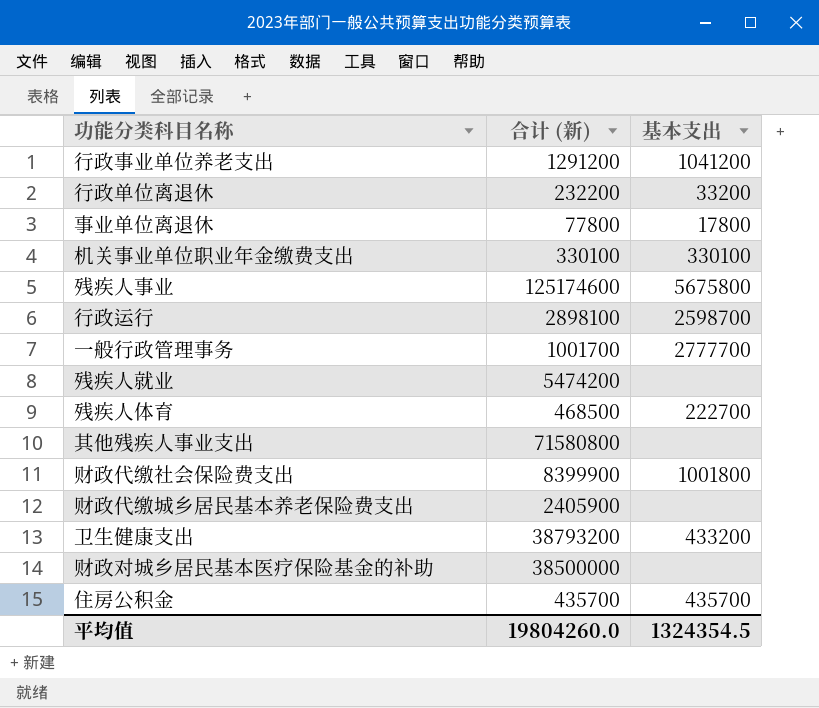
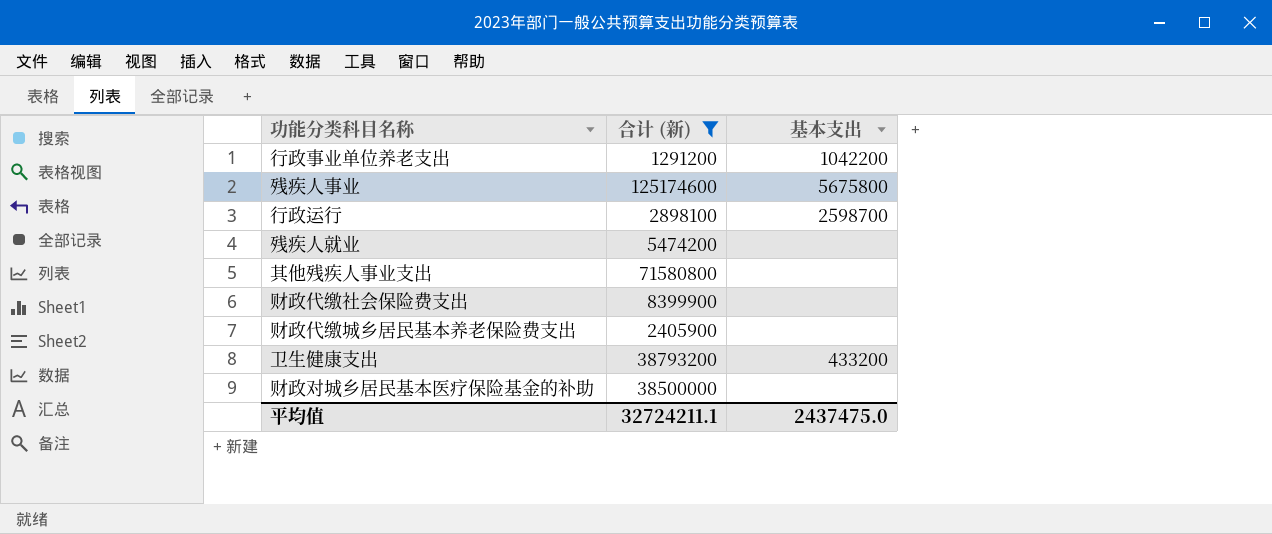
filter: none -> 合计 (新) >= 1291200
行政事业单位养老支出 | 基本支出: 1041200 -> 1042200
财政代缴社会保险费支出 | 基本支出: 1001800 -> none
平均值 | 合计 (新): 19804260.0 -> 32724211.1
平均值 | 基本支出: 1324354.5 -> 2437475.0

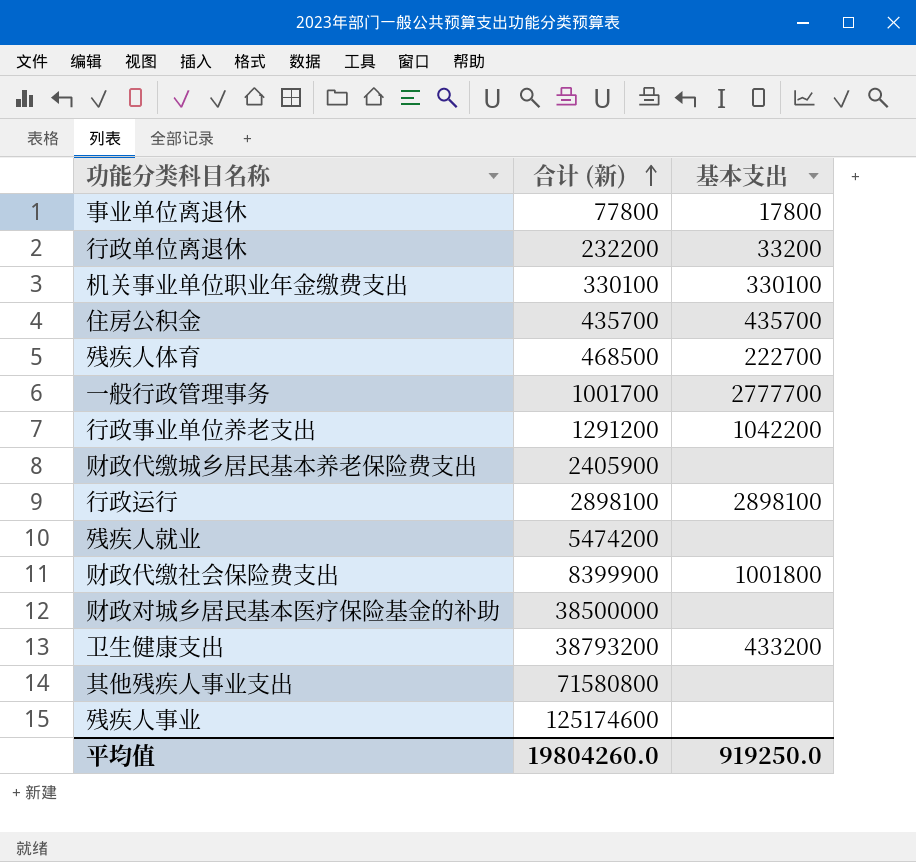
filter: 合计 (新) >= 1291200 -> none
row order: none -> 合计 (新) ascending
行政运行 | 基本支出: 2598700 -> 2898100
财政代缴社会保险费支出 | 基本支出: none -> 1001800
残疾人事业 | 基本支出: 5675800 -> none
平均值 | 合计 (新): 32724211.1 -> 19804260.0
平均值 | 基本支出: 2437475.0 -> 919250.0

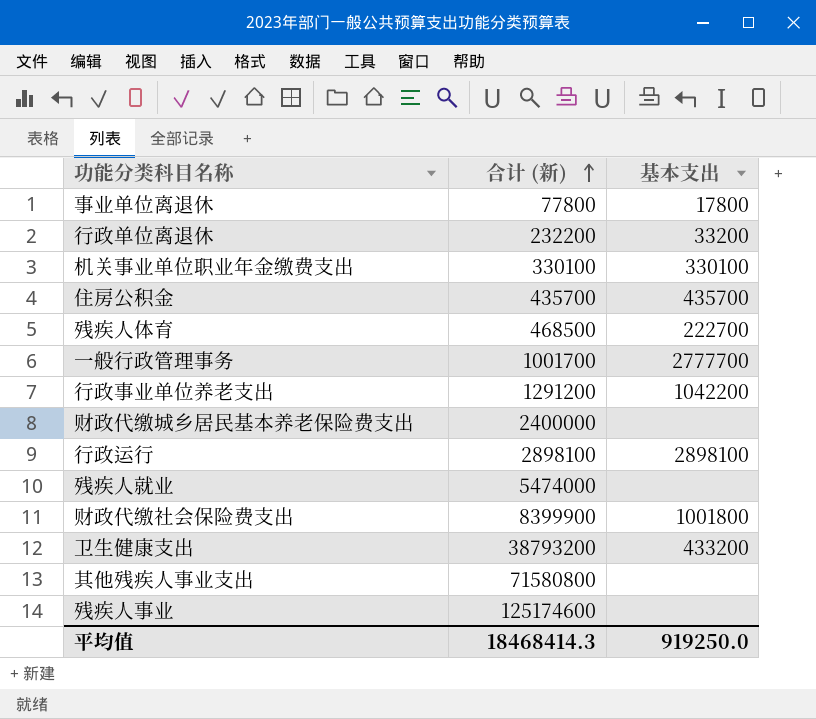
row 财政对城乡居民基本医疗保险基金的补助: 38500000 | none -> none
财政代缴城乡居民基本养老保险费支出 | 合计 (新): 2405900 -> 2400000
残疾人就业 | 合计 (新): 5474200 -> 5474000
平均值 | 合计 (新): 19804260.0 -> 18468414.3

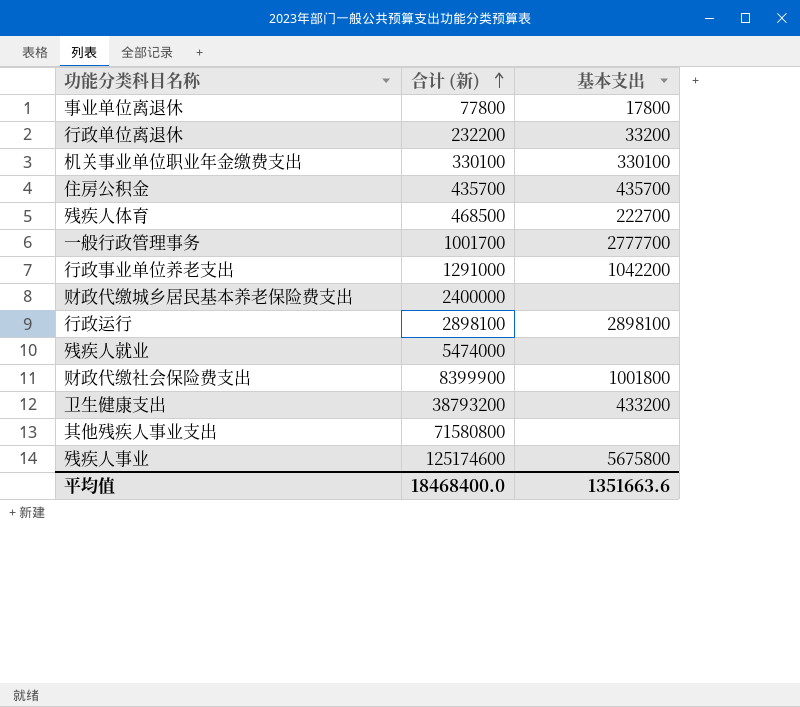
行政事业单位养老支出 | 合计 (新): 1291200 -> 1291000
残疾人事业 | 基本支出: none -> 5675800
平均值 | 合计 (新): 18468414.3 -> 18468400.0
平均值 | 基本支出: 919250.0 -> 1351663.6

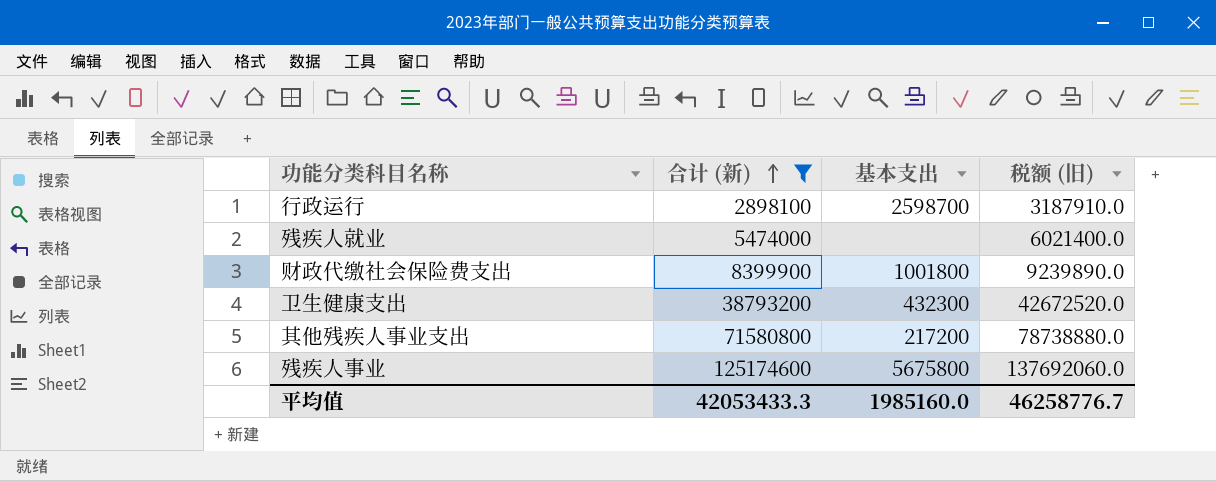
filter: none -> 合计 (新) >= 2898100
column 税额 (旧) | formula: none -> [合计 (新)] * 1.1
行政运行 | 基本支出: 2898100 -> 2598700
卫生健康支出 | 基本支出: 433200 -> 432300
其他残疾人事业支出 | 基本支出: none -> 217200
平均值 | 合计 (新): 18468400.0 -> 42053433.3
平均值 | 基本支出: 1351663.6 -> 1985160.0

